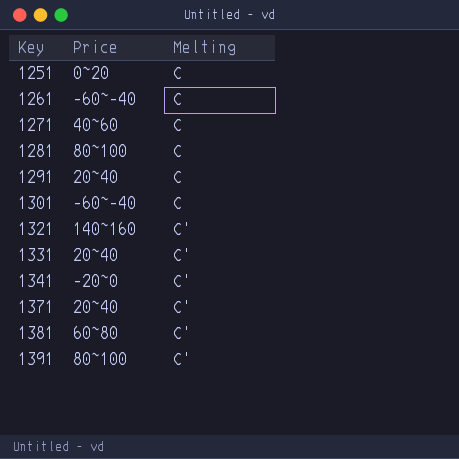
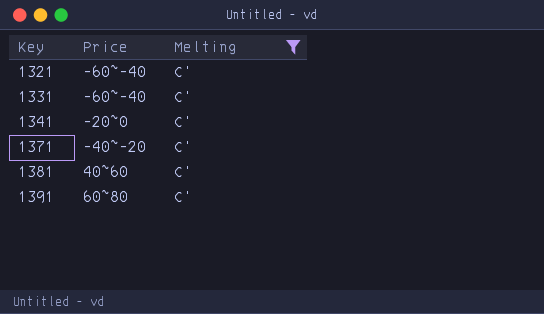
filter: none -> Melting = C'
1321 | Price: 140～160 -> -60～-40
1331 | Price: 20～40 -> -60～-40
1371 | Price: 20～40 -> -40～-20
1381 | Price: 60～80 -> 40～60
1391 | Price: 80～100 -> 60～80

